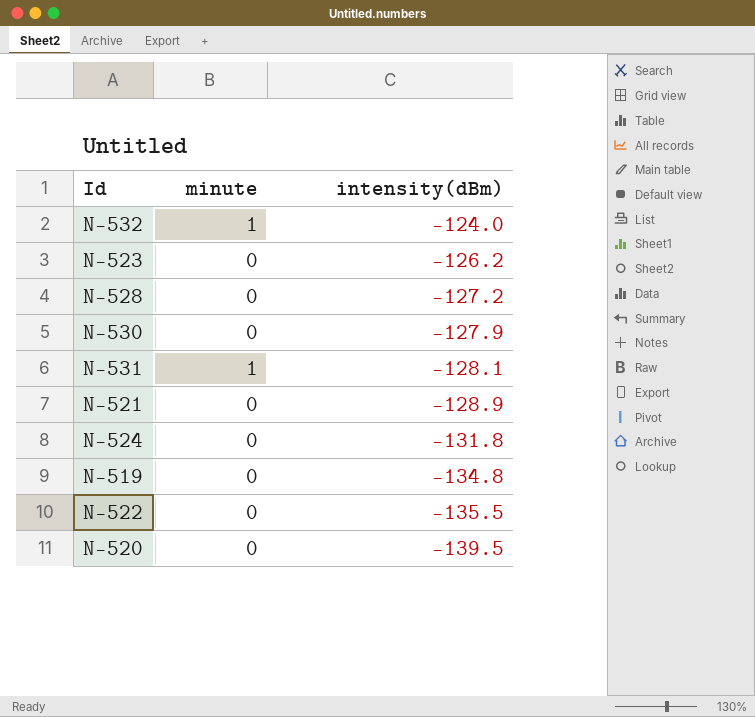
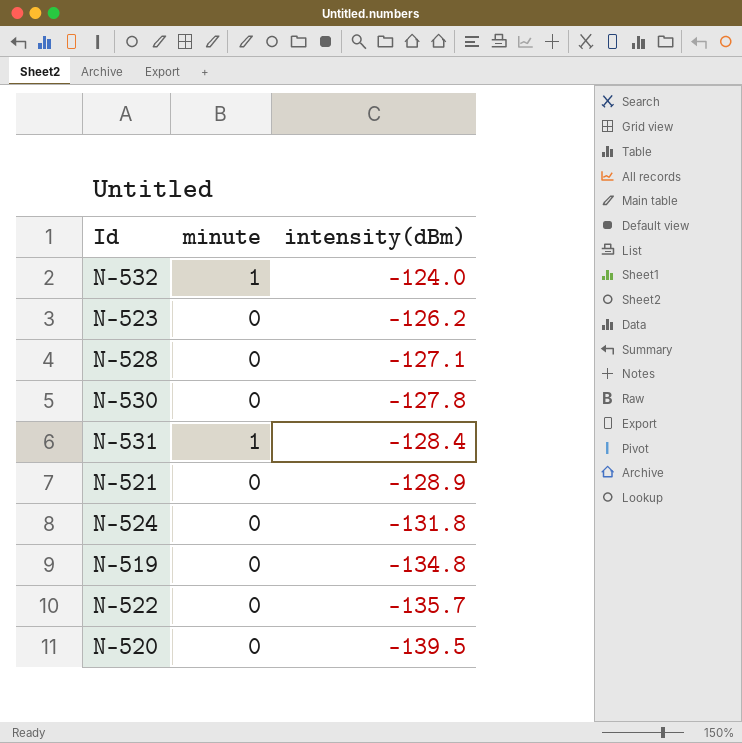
N-528 | intensity(dBm): -127.2 -> -127.1
N-530 | intensity(dBm): -127.9 -> -127.8
N-531 | intensity(dBm): -128.1 -> -128.4
N-522 | intensity(dBm): -135.5 -> -135.7

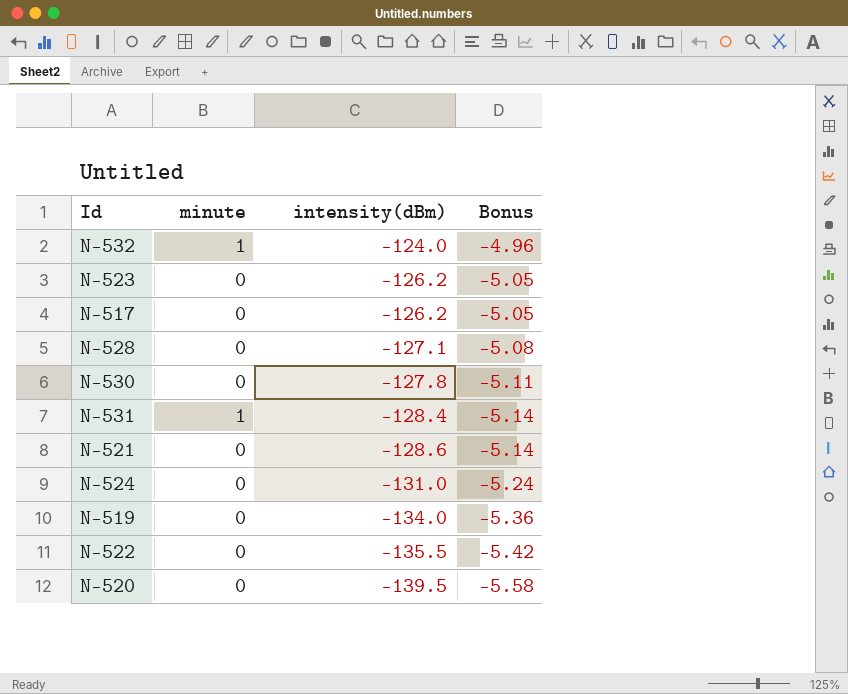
column Bonus | formula: none -> [intensity(dBm)] * 0.04
row N-517: none -> 0 | -126.2 | -5.05
N-521 | intensity(dBm): -128.9 -> -128.6
N-524 | intensity(dBm): -131.8 -> -131.0
N-519 | intensity(dBm): -134.8 -> -134.0
N-522 | intensity(dBm): -135.7 -> -135.5

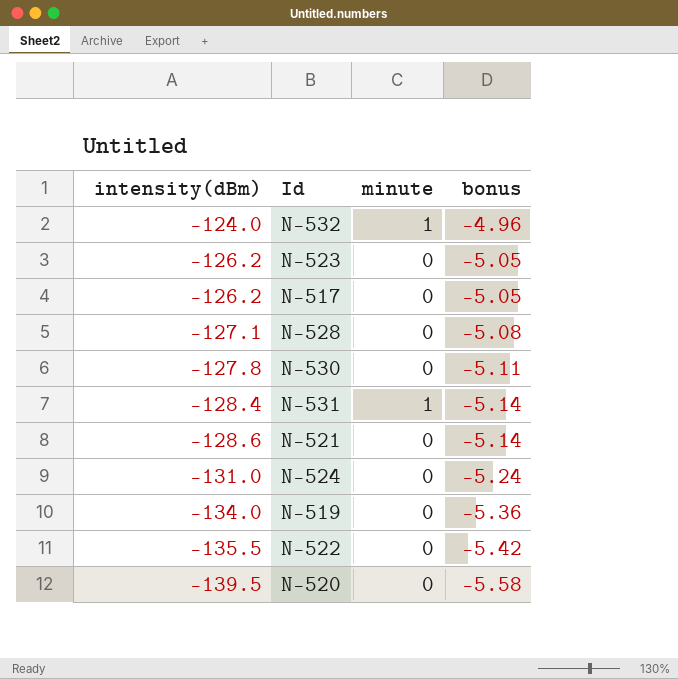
column intensity(dBm) | position: 3 -> 1
column name: Bonus -> bonus

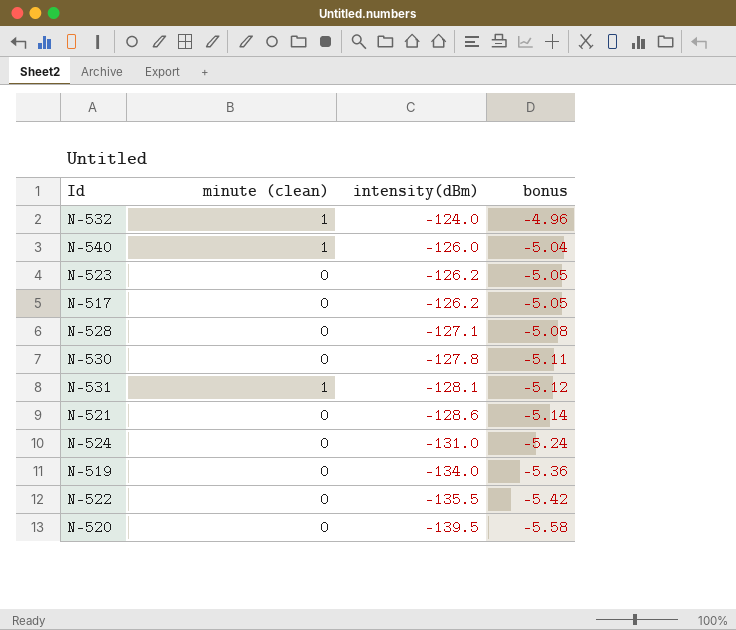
column name: minute -> minute (clean)
column intensity(dBm) | position: 1 -> 3
row N-540: none -> 1 | -126.0 | -5.04
N-531 | intensity(dBm): -128.4 -> -128.1
N-531 | bonus: -5.14 -> -5.12

